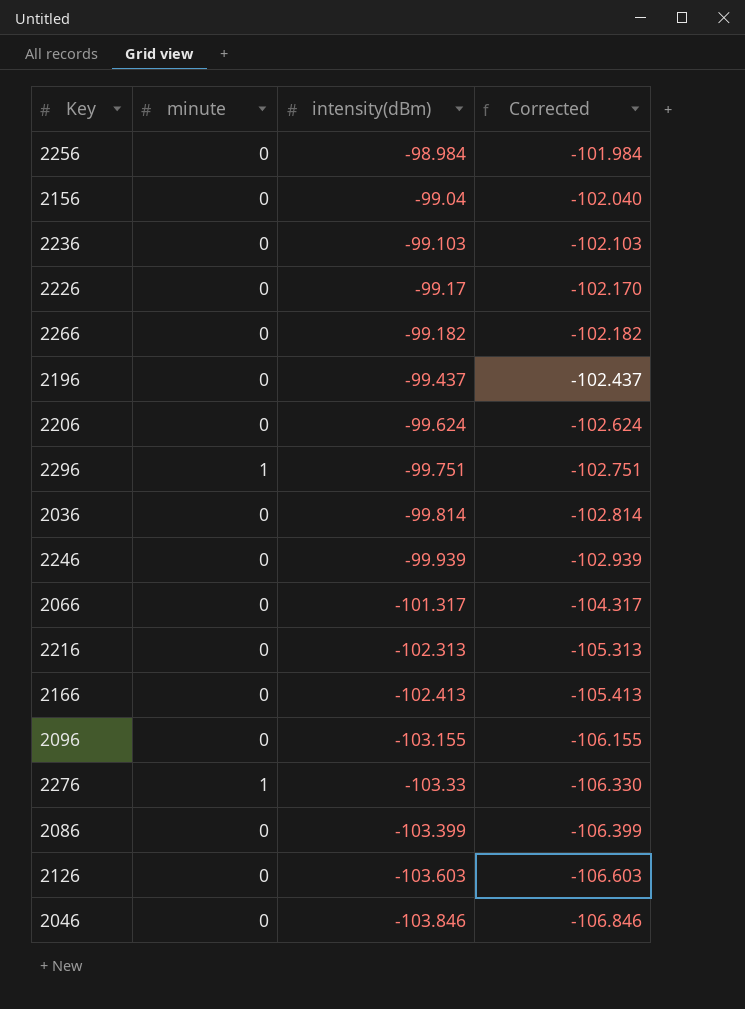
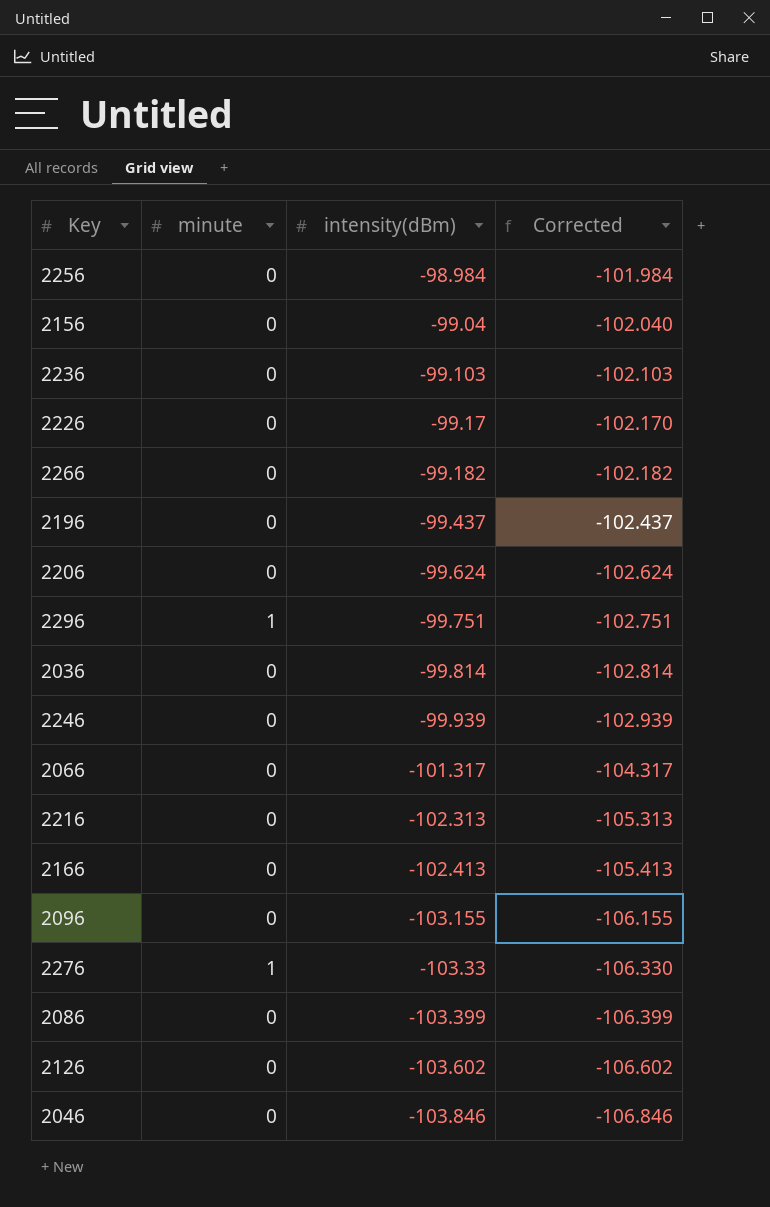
2126 | intensity(dBm): -103.603 -> -103.602
2126 | Corrected: -106.603 -> -106.602

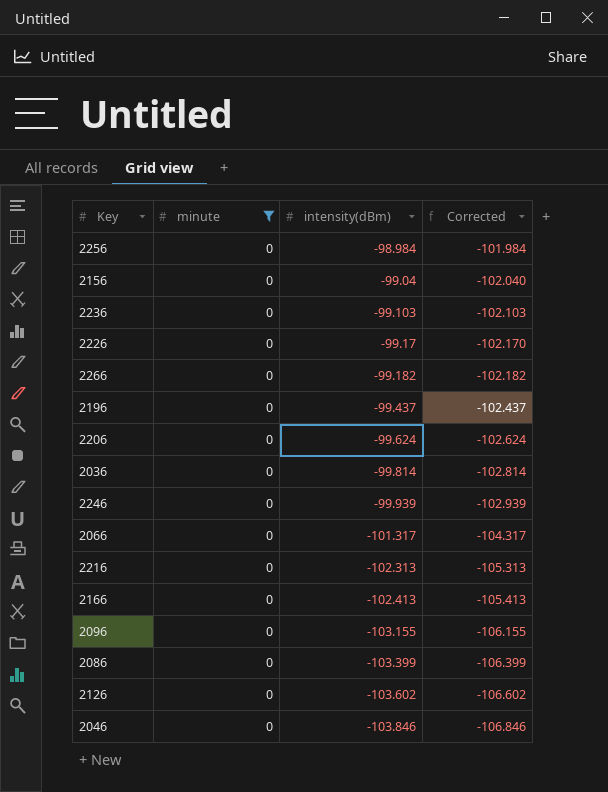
filter: none -> minute = 0

